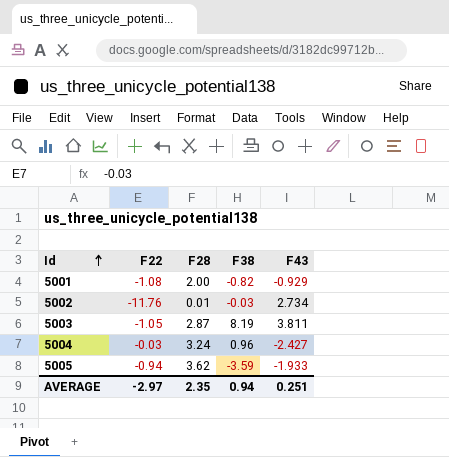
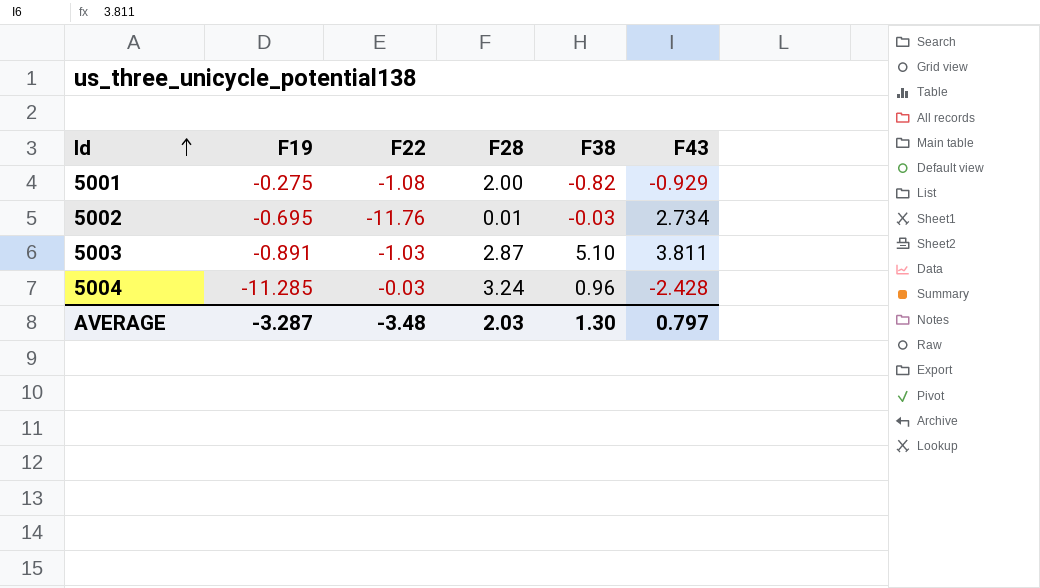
column F19 | position: none -> 2
row 5005: -0.94 | 3.62 | -3.59 | -1.933 -> none
5003 | F22: -1.05 -> -1.03
5003 | F38: 8.19 -> 5.10
5004 | F43: -2.427 -> -2.428
AVERAGE | F22: -2.97 -> -3.48
AVERAGE | F28: 2.35 -> 2.03
AVERAGE | F38: 0.94 -> 1.30
AVERAGE | F43: 0.251 -> 0.797

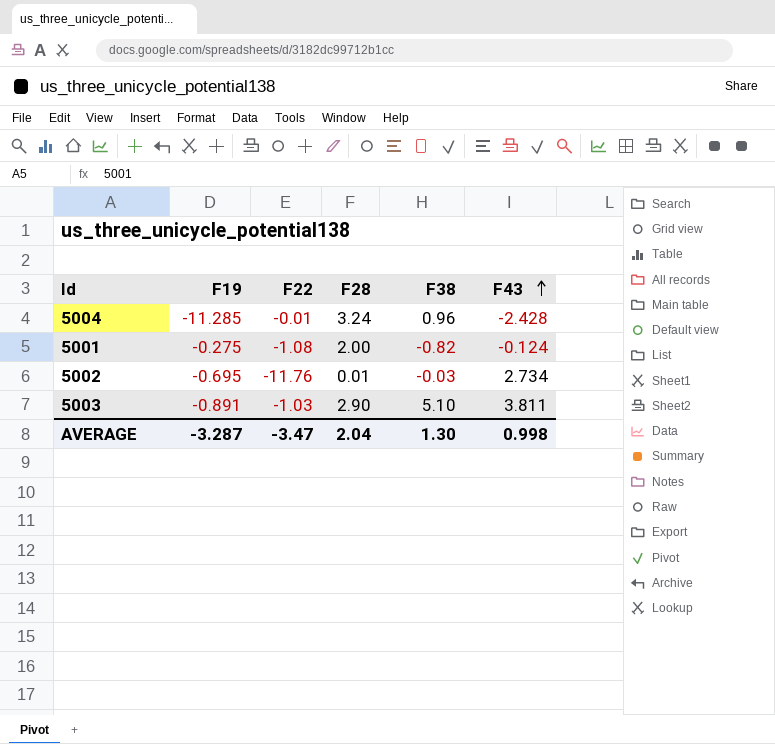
row order: Id ascending -> F43 ascending
5004 | F22: -0.03 -> -0.01
5001 | F43: -0.929 -> -0.124
5003 | F28: 2.87 -> 2.90
AVERAGE | F22: -3.48 -> -3.47
AVERAGE | F28: 2.03 -> 2.04
AVERAGE | F43: 0.797 -> 0.998

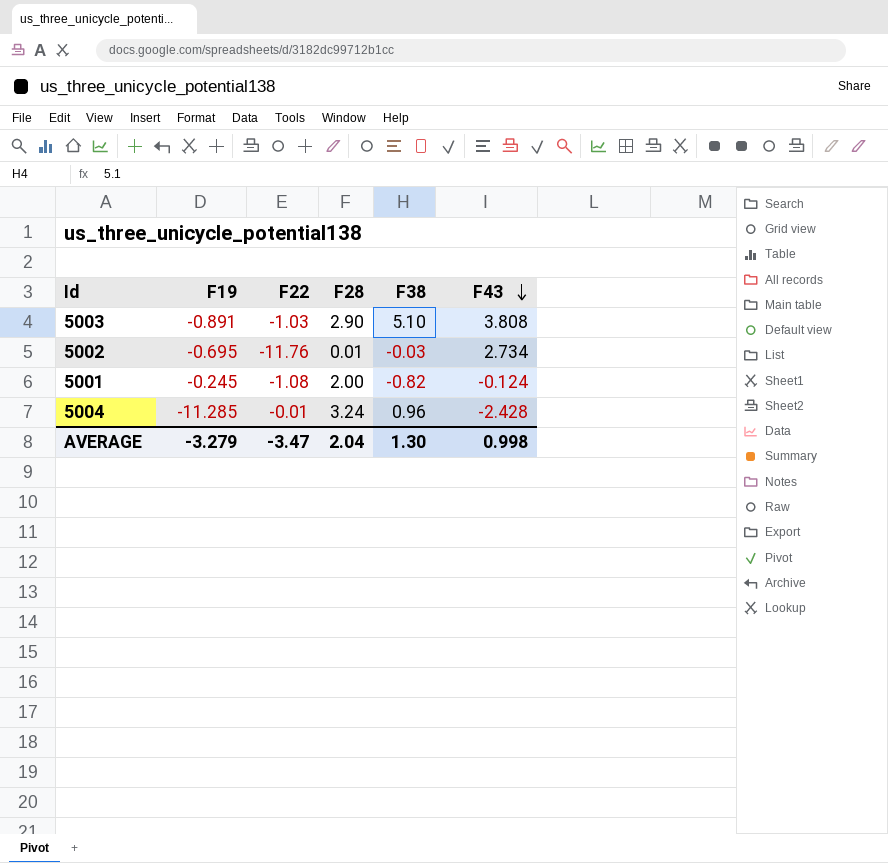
row order: F43 ascending -> F43 descending
5003 | F43: 3.811 -> 3.808
5001 | F19: -0.275 -> -0.245
AVERAGE | F19: -3.287 -> -3.279

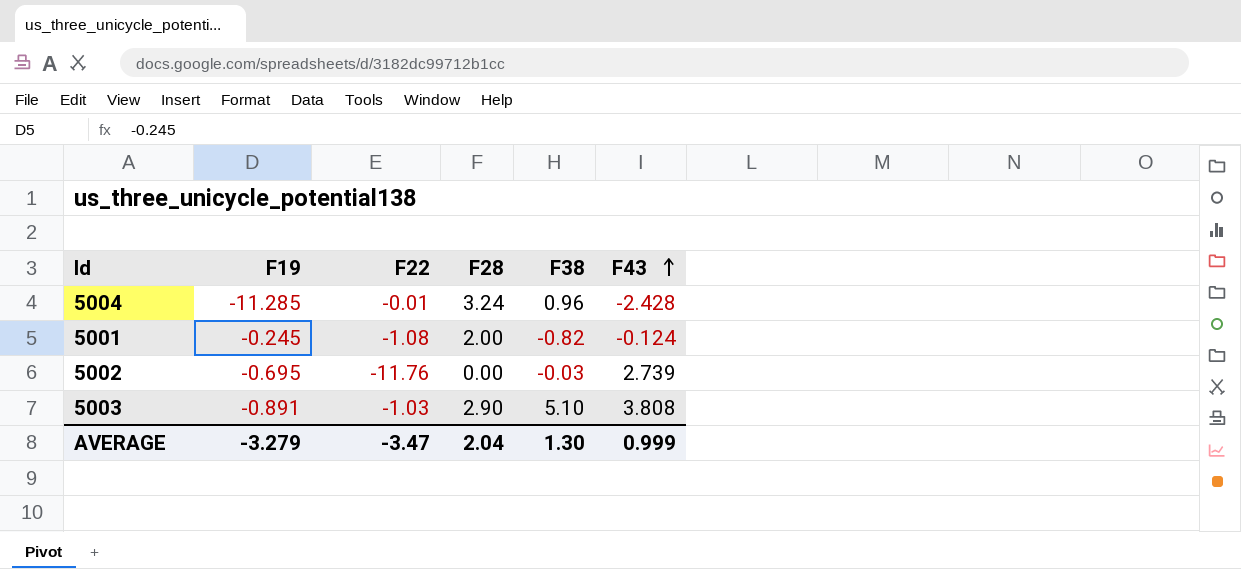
row order: F43 descending -> F43 ascending
5002 | F28: 0.01 -> 0.00
5002 | F43: 2.734 -> 2.739
AVERAGE | F43: 0.998 -> 0.999

